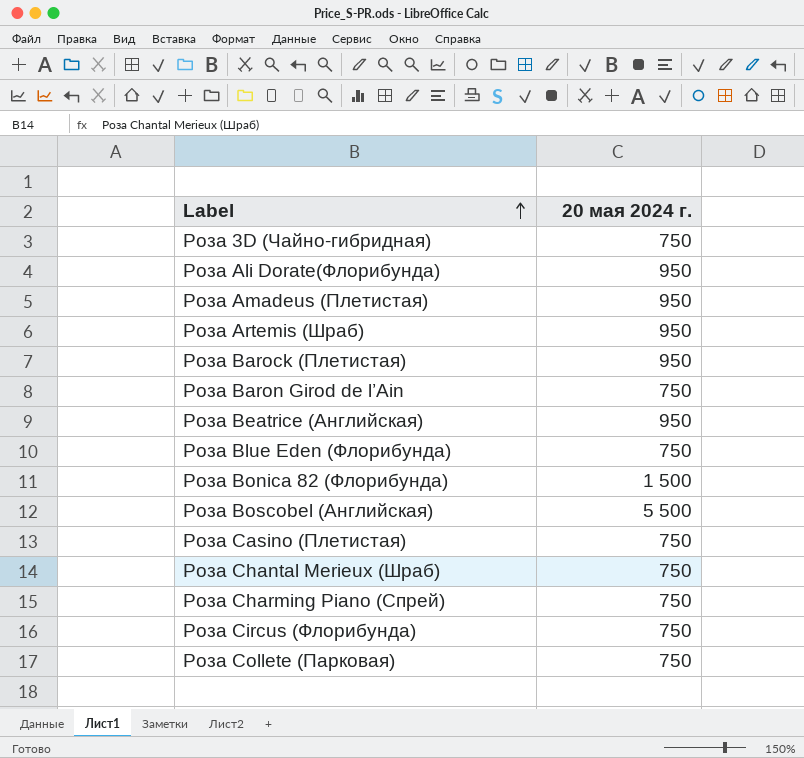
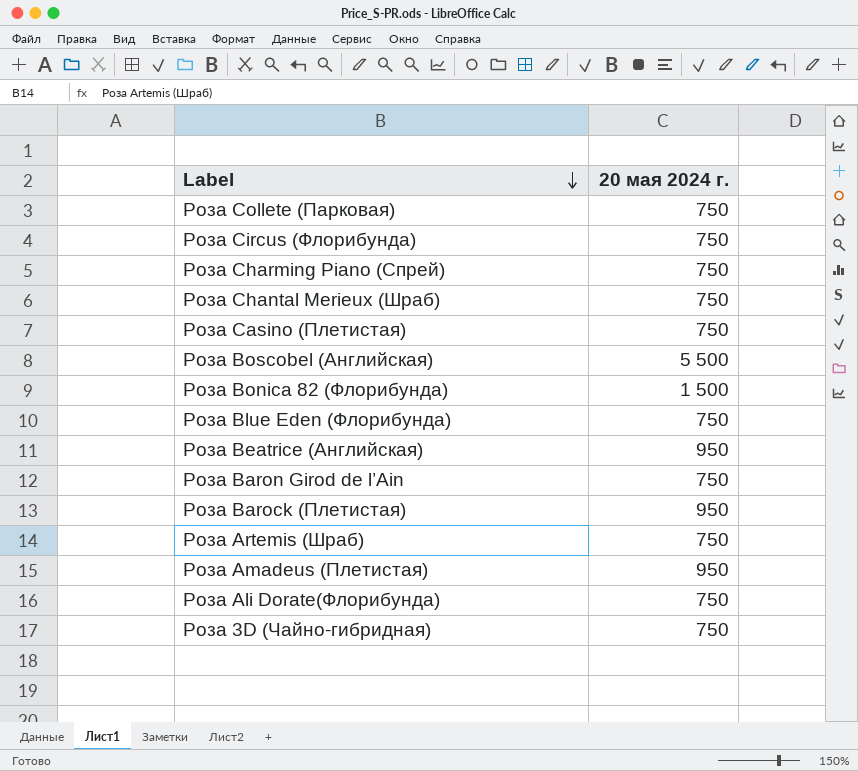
row order: Label ascending -> Label descending
Роза Artemis (Шраб) | 20 мая 2024 г.: 950 -> 750
Роза Ali Dorate(Флорибунда) | 20 мая 2024 г.: 950 -> 750

